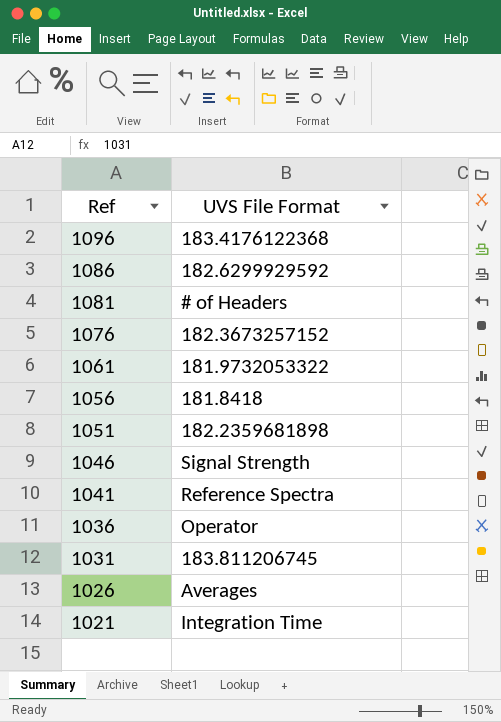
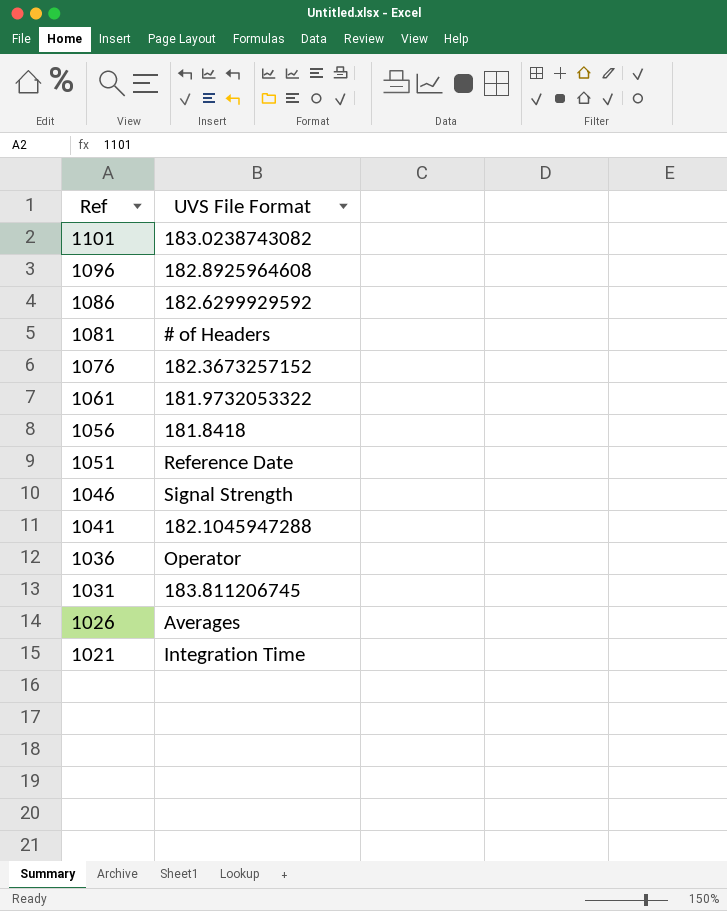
row 1101: none -> 183.0238743082
1096 | UVS File Format: 183.4176122368 -> 182.8925964608
1051 | UVS File Format: 182.2359681898 -> Reference Date
1041 | UVS File Format: Reference Spectra -> 182.1045947288

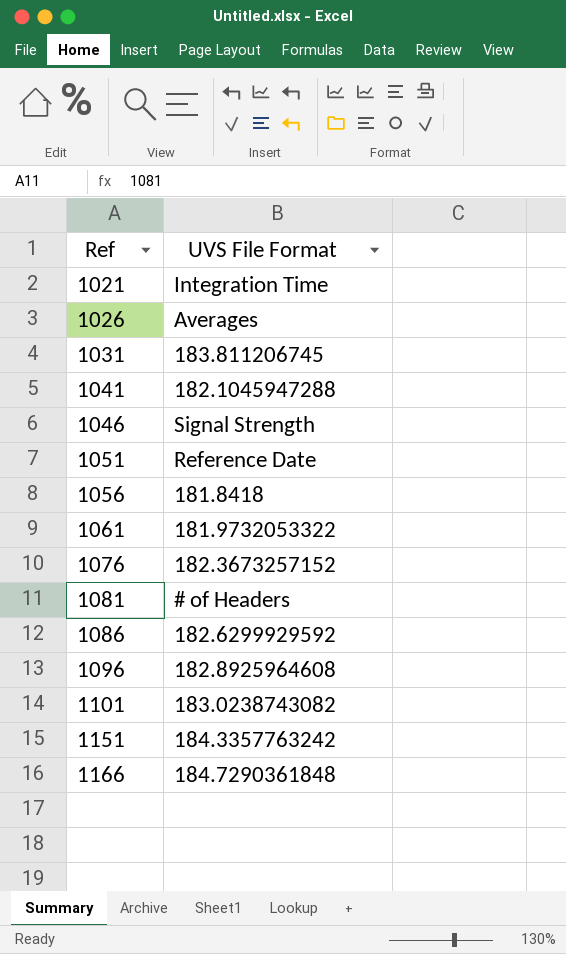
row order: Ref descending -> Ref ascending
row 1036: Operator -> none
row 1151: none -> 184.3357763242
row 1166: none -> 184.7290361848

